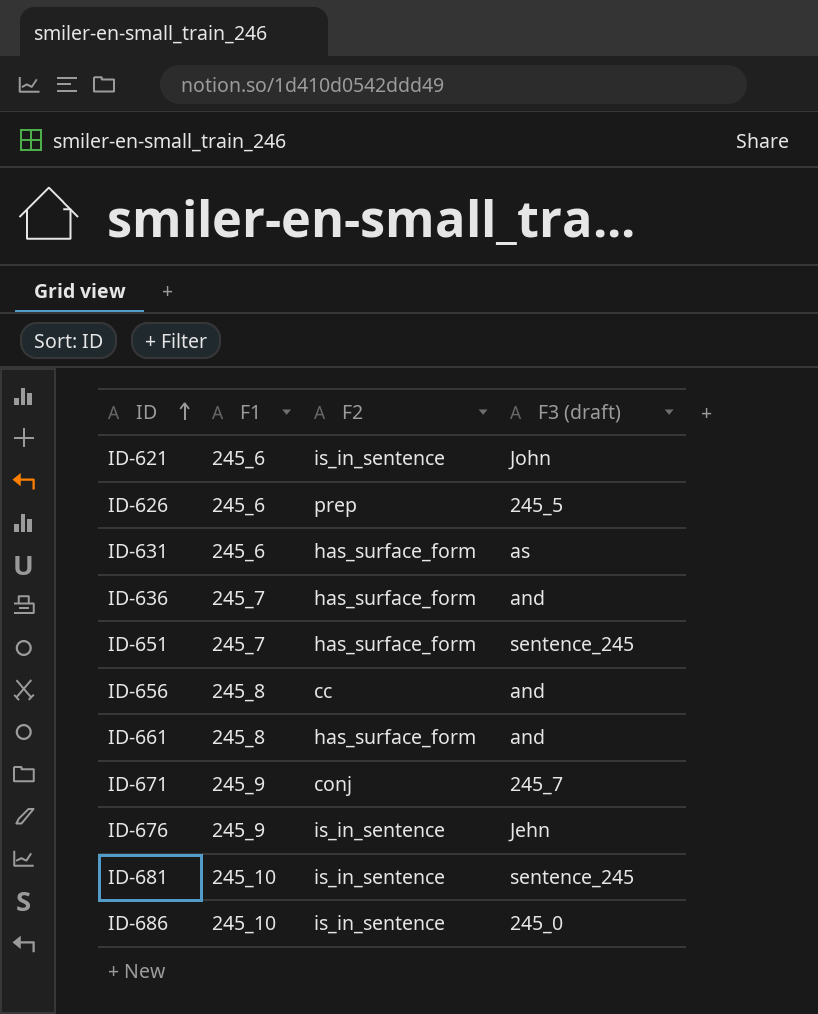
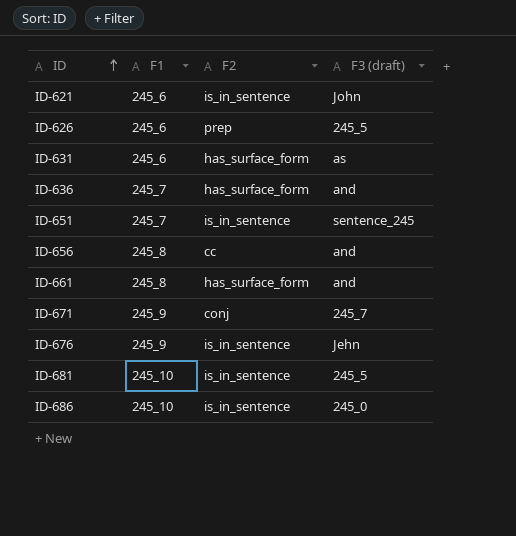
ID-651 | F2: has_surface_form -> is_in_sentence
ID-681 | F3 (draft): sentence_245 -> 245_5

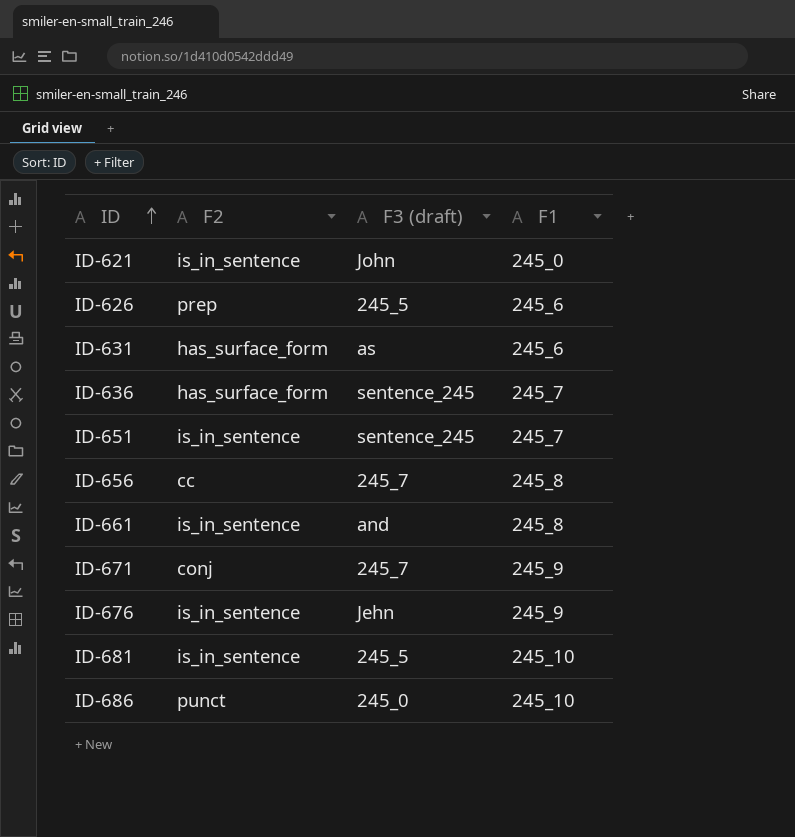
column F1 | position: 2 -> 4
ID-621 | F1: 245_6 -> 245_0
ID-636 | F3 (draft): and -> sentence_245
ID-656 | F3 (draft): and -> 245_7
ID-661 | F2: has_surface_form -> is_in_sentence
ID-686 | F2: is_in_sentence -> punct

